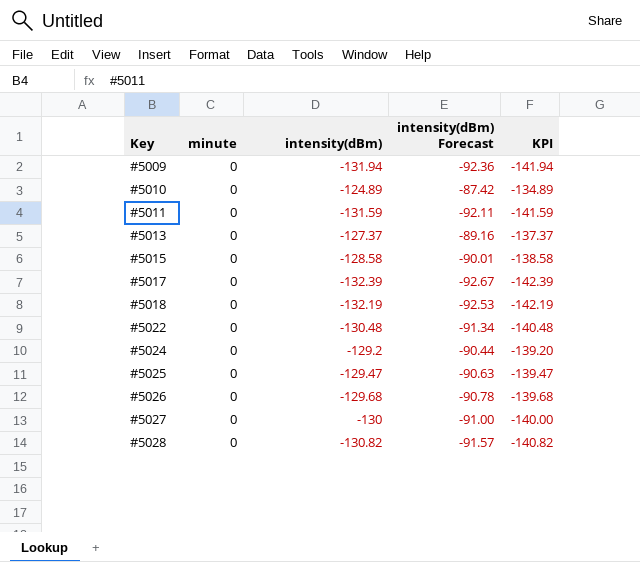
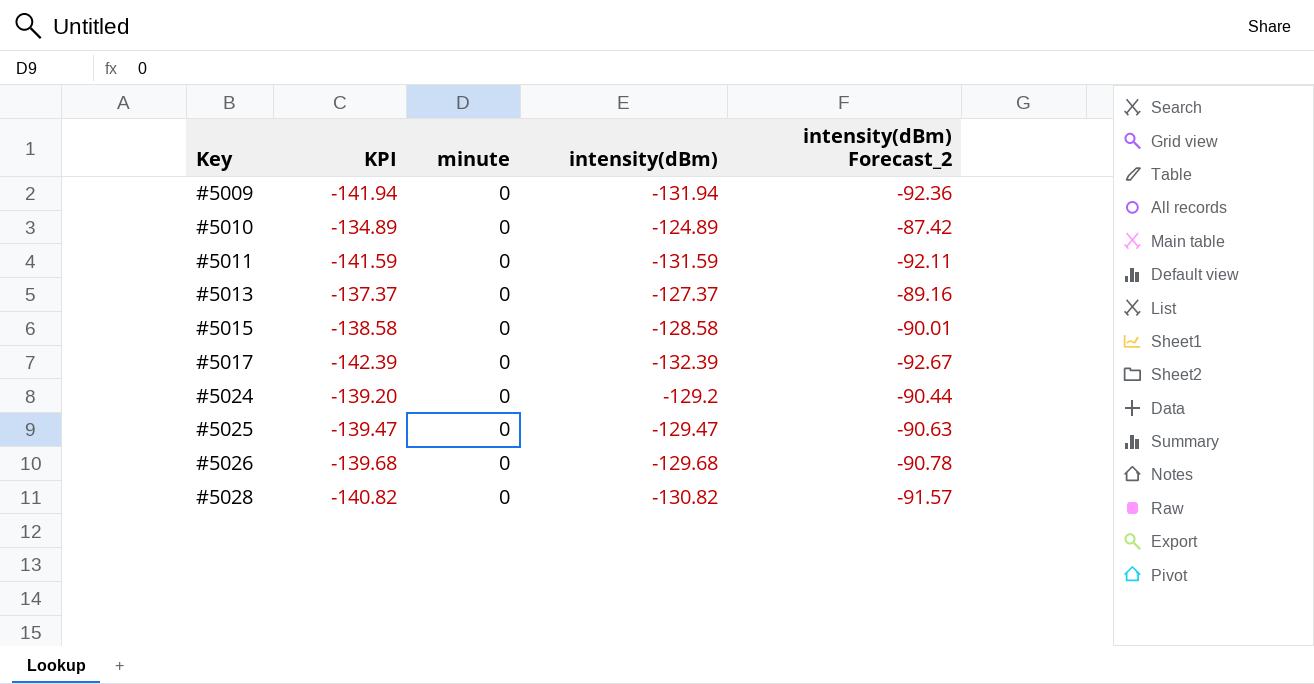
column KPI | position: 5 -> 2
column name: intensity(dBm) Forecast -> intensity(dBm) Forecast_2
row #5018: 0 | -132.19 | -92.53 | -142.19 -> none
row #5022: 0 | -130.48 | -91.34 | -140.48 -> none
row #5027: 0 | -130 | -91.00 | -140.00 -> none

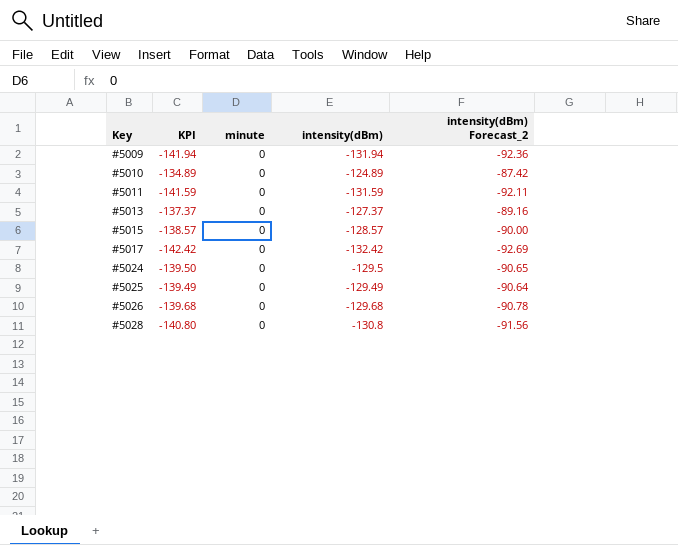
#5015 | KPI: -138.58 -> -138.57
#5015 | intensity(dBm): -128.58 -> -128.57
#5015 | intensity(dBm) Forecast_2: -90.01 -> -90.00
#5017 | KPI: -142.39 -> -142.42
#5017 | intensity(dBm): -132.39 -> -132.42
#5017 | intensity(dBm) Forecast_2: -92.67 -> -92.69
#5024 | KPI: -139.20 -> -139.50
#5024 | intensity(dBm): -129.2 -> -129.5
#5024 | intensity(dBm) Forecast_2: -90.44 -> -90.65
#5025 | KPI: -139.47 -> -139.49
#5025 | intensity(dBm): -129.47 -> -129.49
#5025 | intensity(dBm) Forecast_2: -90.63 -> -90.64
#5028 | KPI: -140.82 -> -140.80
#5028 | intensity(dBm): -130.82 -> -130.8
#5028 | intensity(dBm) Forecast_2: -91.57 -> -91.56

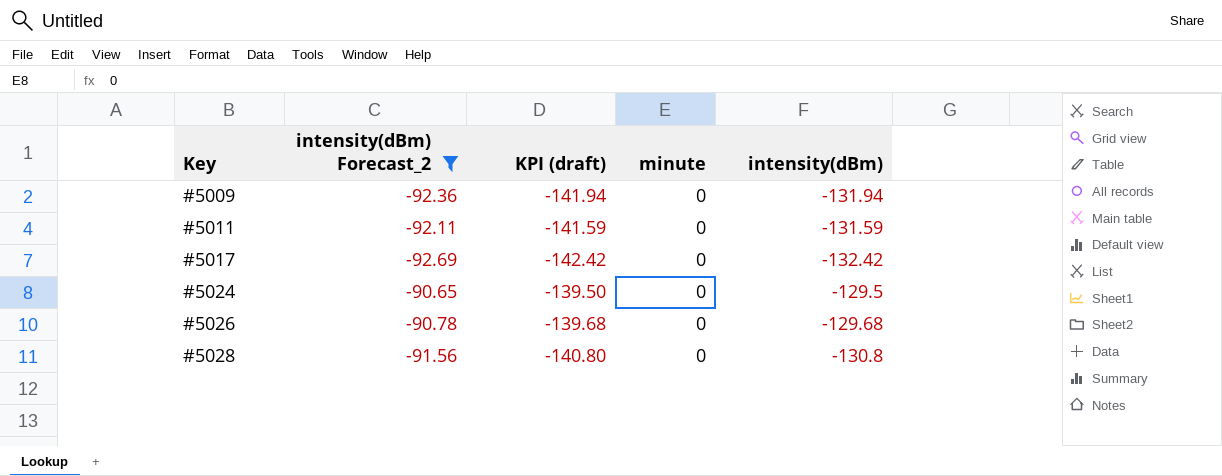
filter: none -> intensity(dBm) Forecast_2 <= -90.65
column intensity(dBm) Forecast_2 | position: 5 -> 2
column name: KPI -> KPI (draft)

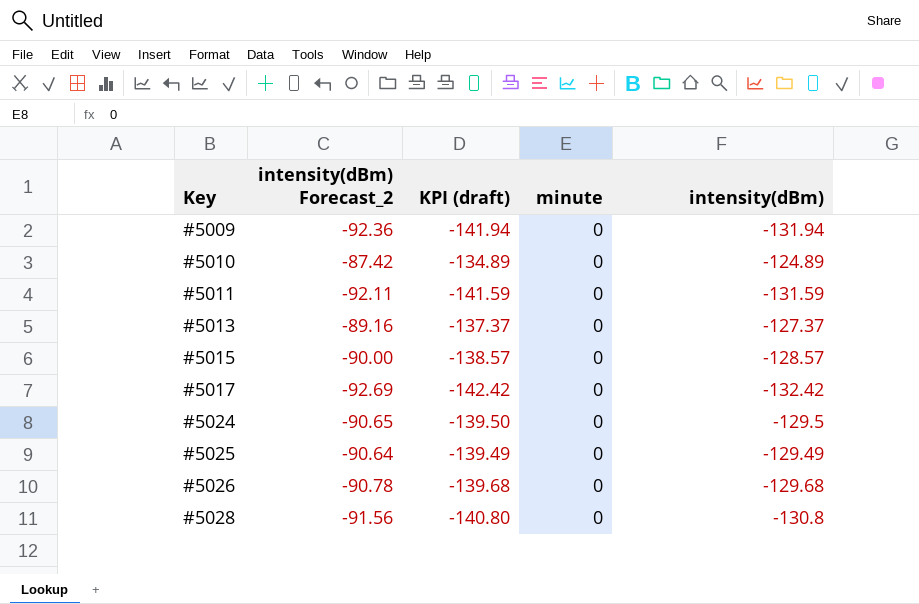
filter: intensity(dBm) Forecast_2 <= -90.65 -> none

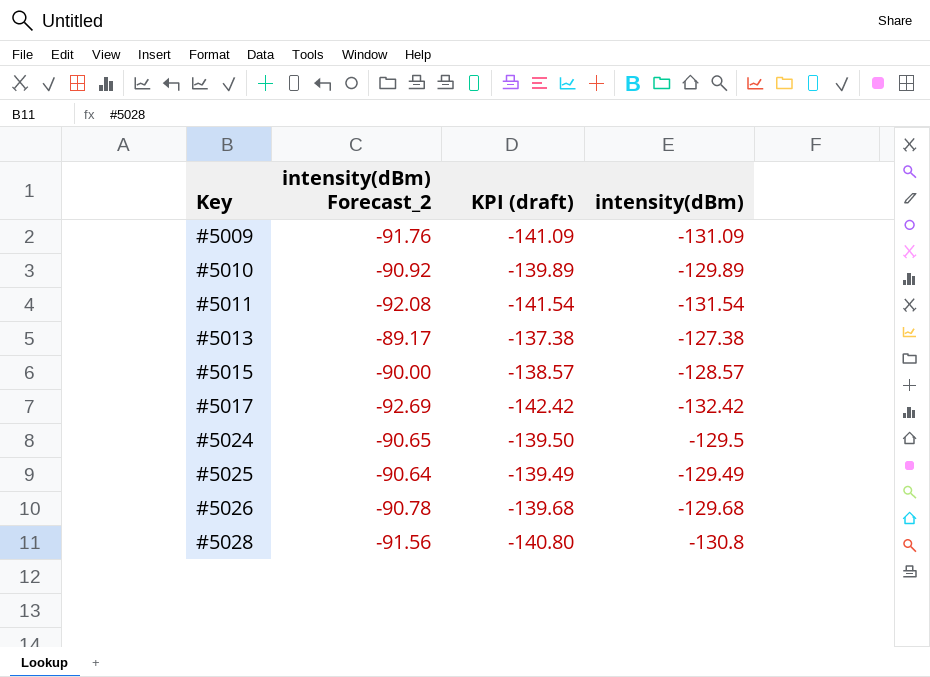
column minute | position: 4 -> none
#5009 | intensity(dBm) Forecast_2: -92.36 -> -91.76
#5009 | KPI (draft): -141.94 -> -141.09
#5009 | intensity(dBm): -131.94 -> -131.09
#5010 | intensity(dBm) Forecast_2: -87.42 -> -90.92
#5010 | KPI (draft): -134.89 -> -139.89
#5010 | intensity(dBm): -124.89 -> -129.89
#5011 | intensity(dBm) Forecast_2: -92.11 -> -92.08
#5011 | KPI (draft): -141.59 -> -141.54
#5011 | intensity(dBm): -131.59 -> -131.54
#5013 | intensity(dBm) Forecast_2: -89.16 -> -89.17
#5013 | KPI (draft): -137.37 -> -137.38
#5013 | intensity(dBm): -127.37 -> -127.38

